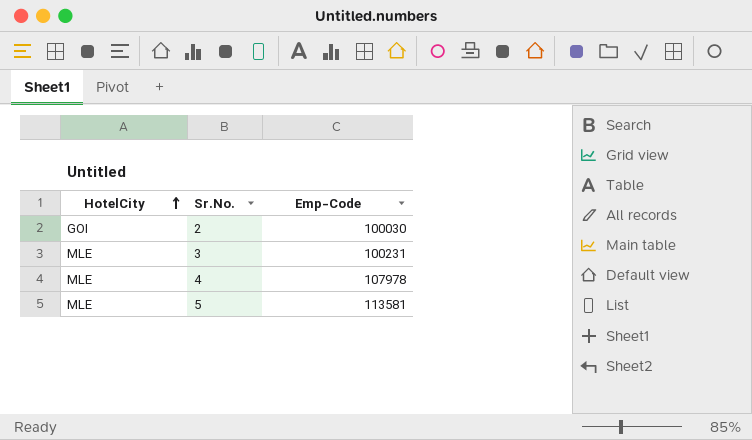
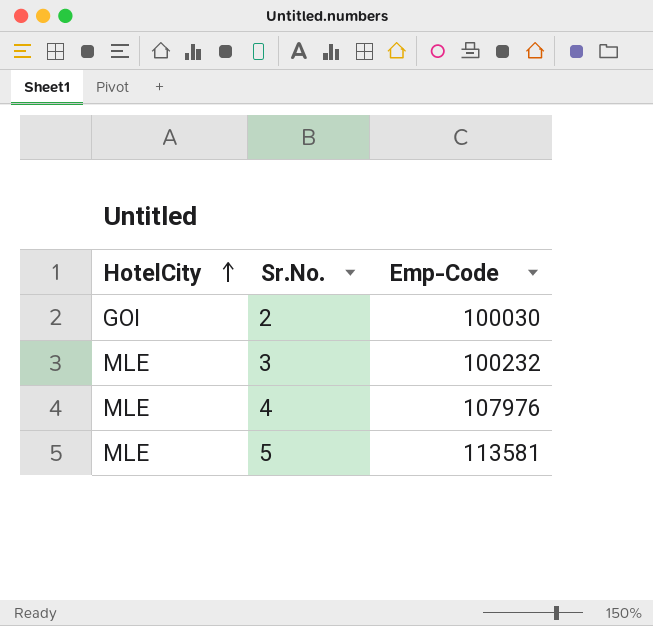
3 | Emp-Code: 100231 -> 100232
4 | Emp-Code: 107978 -> 107976

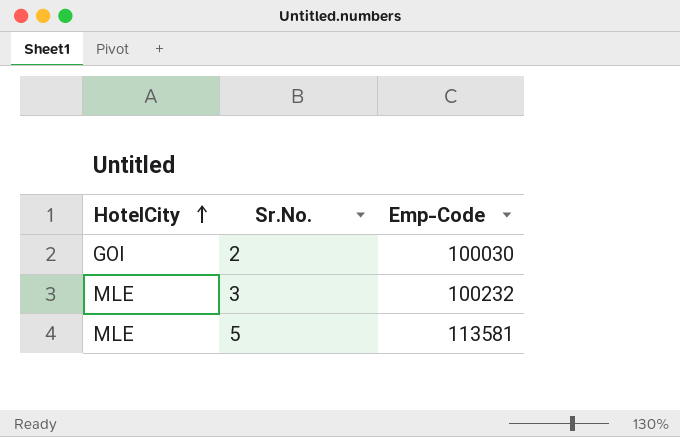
row 4: MLE | 107976 -> none

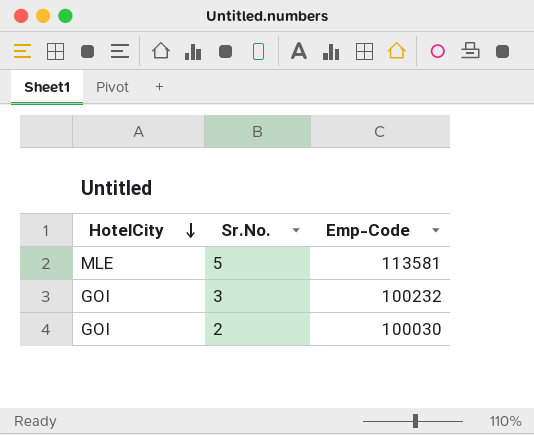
row order: HotelCity ascending -> HotelCity descending
3 | HotelCity: MLE -> GOI

